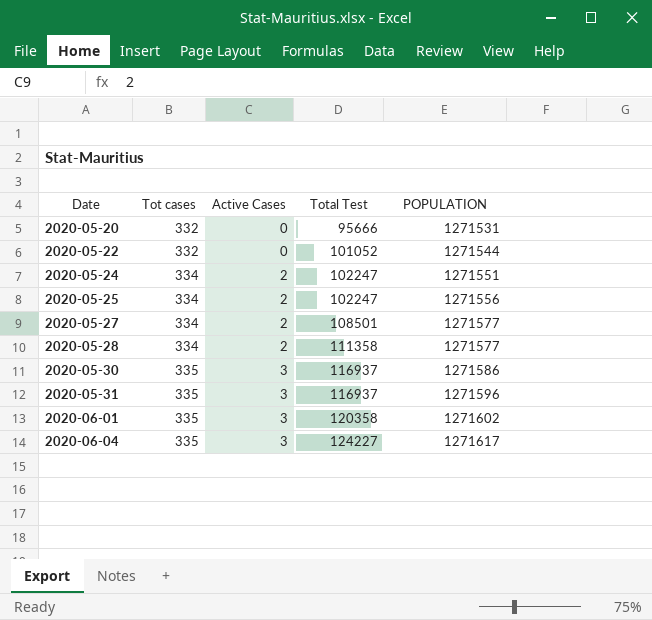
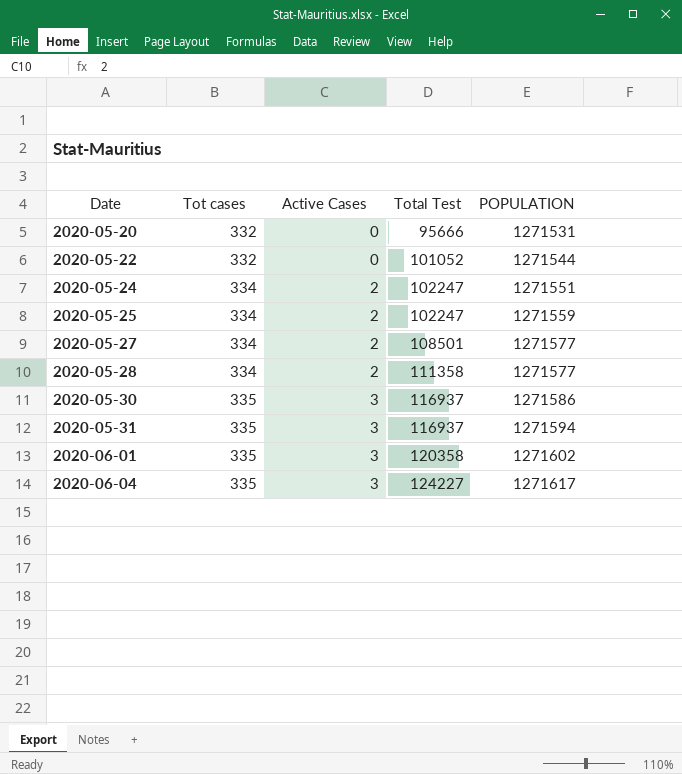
2020-05-25 | POPULATION: 1271556 -> 1271559
2020-05-31 | POPULATION: 1271596 -> 1271594

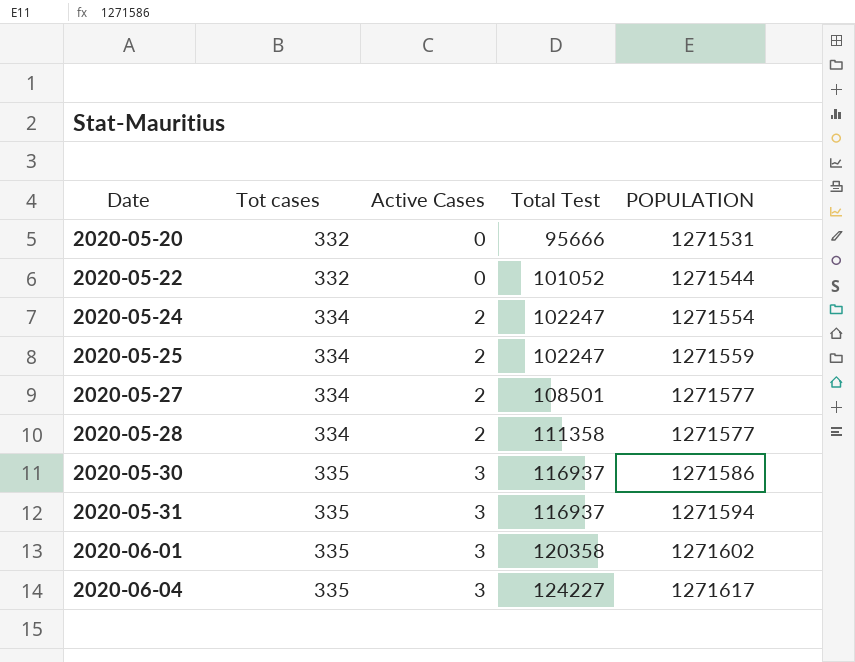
2020-05-24 | POPULATION: 1271551 -> 1271554

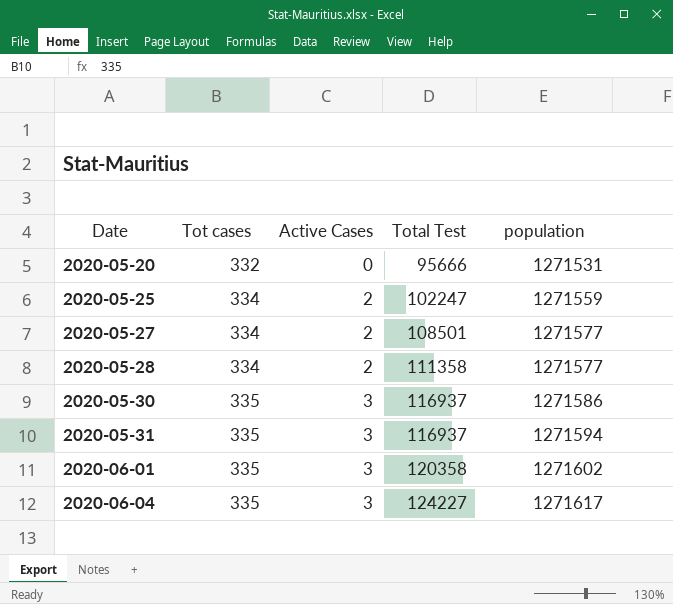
column name: POPULATION -> population
row 2020-05-22: 332 | 0 | 101052 | 1271544 -> none
row 2020-05-24: 334 | 2 | 102247 | 1271554 -> none

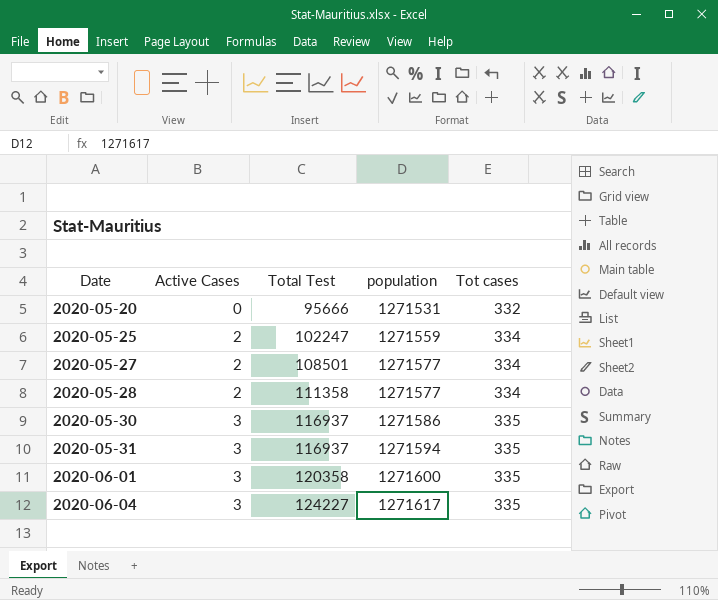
column Tot cases | position: 2 -> 5
2020-06-01 | population: 1271602 -> 1271600

